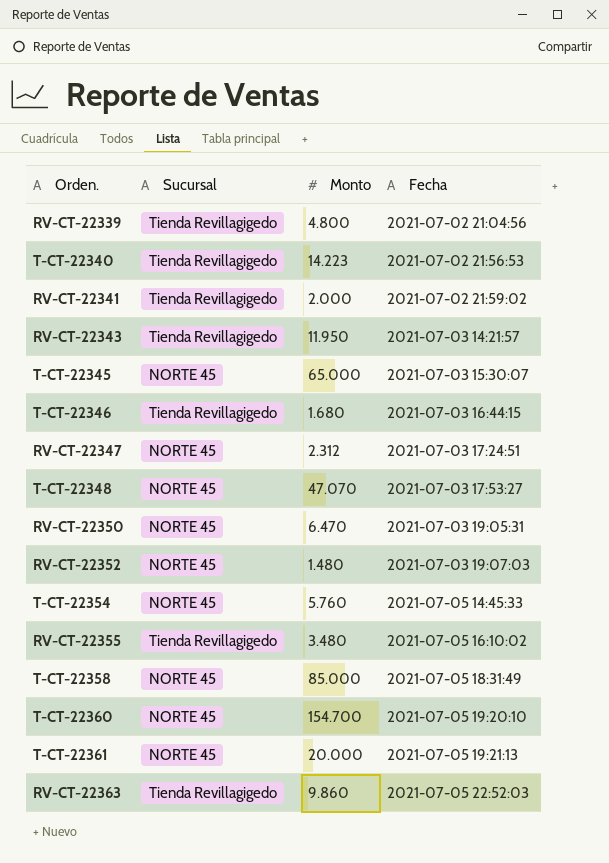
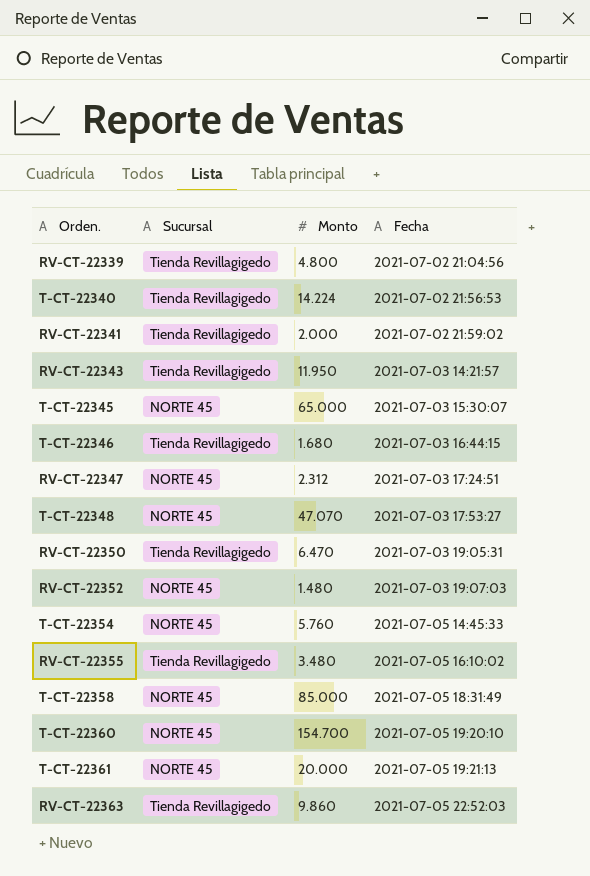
T-CT-22340 | Monto: 14.223 -> 14.224
RV-CT-22350 | Sucursal: NORTE 45 -> Tienda Revillagigedo

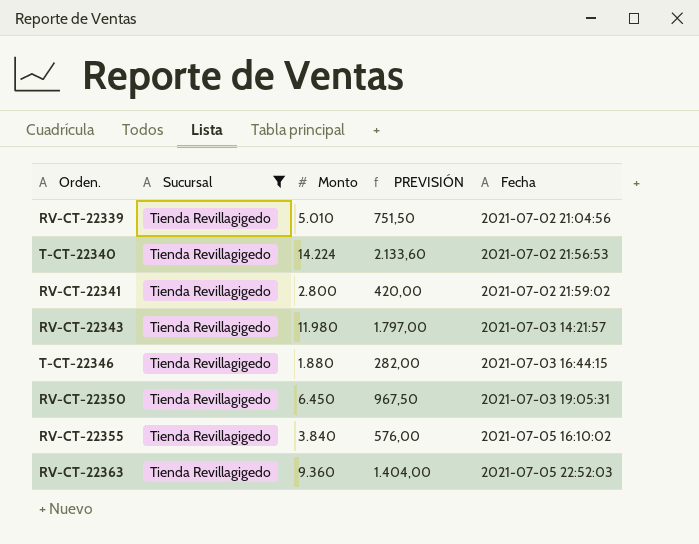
filter: none -> Sucursal = Tienda Revillagigedo
column PREVISIÓN | formula: none -> [Monto] * 0,15
RV-CT-22339 | Monto: 4.800 -> 5.010
RV-CT-22341 | Monto: 2.000 -> 2.800
RV-CT-22343 | Monto: 11.950 -> 11.980
T-CT-22346 | Monto: 1.680 -> 1.880
RV-CT-22350 | Monto: 6.470 -> 6.450
RV-CT-22355 | Monto: 3.480 -> 3.840
RV-CT-22363 | Monto: 9.860 -> 9.360

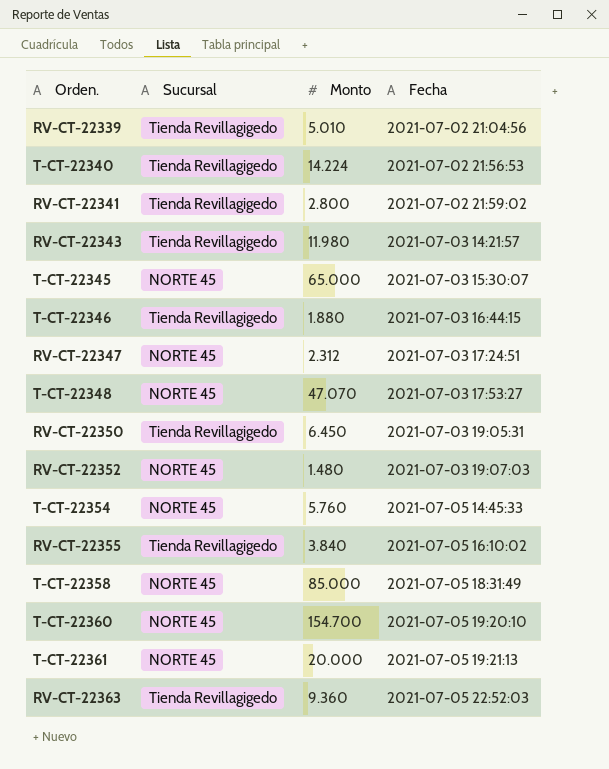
filter: Sucursal = Tienda Revillagigedo -> none
column PREVISIÓN | formula: [Monto] * 0,15 -> none

